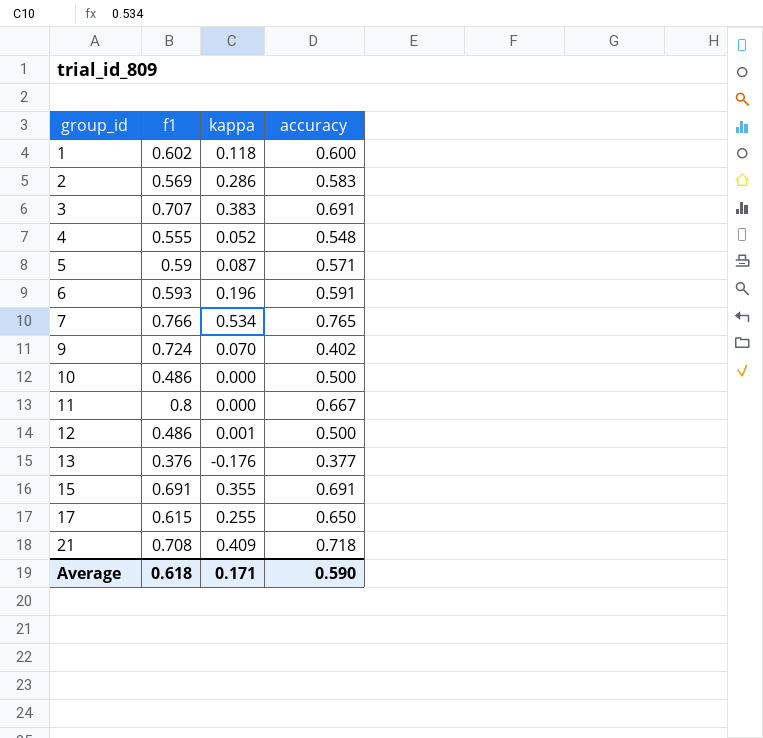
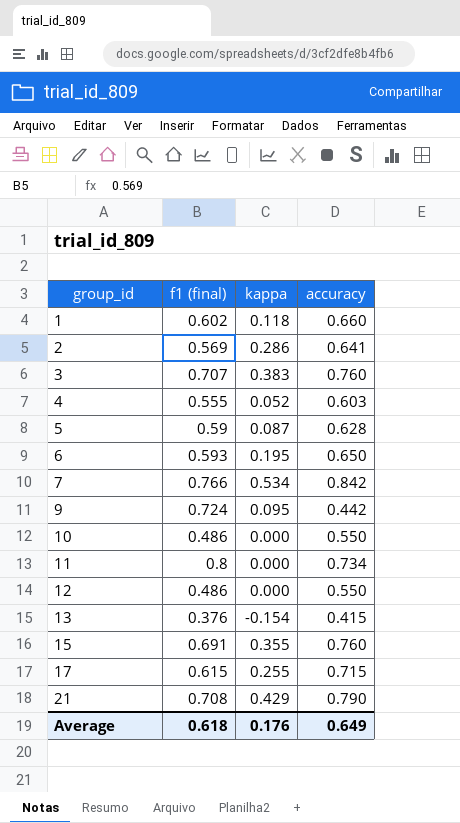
column name: f1 -> f1 (final)
1 | accuracy: 0.600 -> 0.660
2 | accuracy: 0.583 -> 0.641
3 | accuracy: 0.691 -> 0.760
4 | accuracy: 0.548 -> 0.603
5 | accuracy: 0.571 -> 0.628
6 | kappa: 0.196 -> 0.195
6 | accuracy: 0.591 -> 0.650
7 | accuracy: 0.765 -> 0.842
9 | kappa: 0.070 -> 0.095
9 | accuracy: 0.402 -> 0.442
10 | accuracy: 0.500 -> 0.550
11 | accuracy: 0.667 -> 0.734
12 | kappa: 0.001 -> 0.000
12 | accuracy: 0.500 -> 0.550
13 | kappa: -0.176 -> -0.154
13 | accuracy: 0.377 -> 0.415
15 | accuracy: 0.691 -> 0.760
17 | accuracy: 0.650 -> 0.715
21 | kappa: 0.409 -> 0.429
21 | accuracy: 0.718 -> 0.790
Average | kappa: 0.171 -> 0.176
Average | accuracy: 0.590 -> 0.649

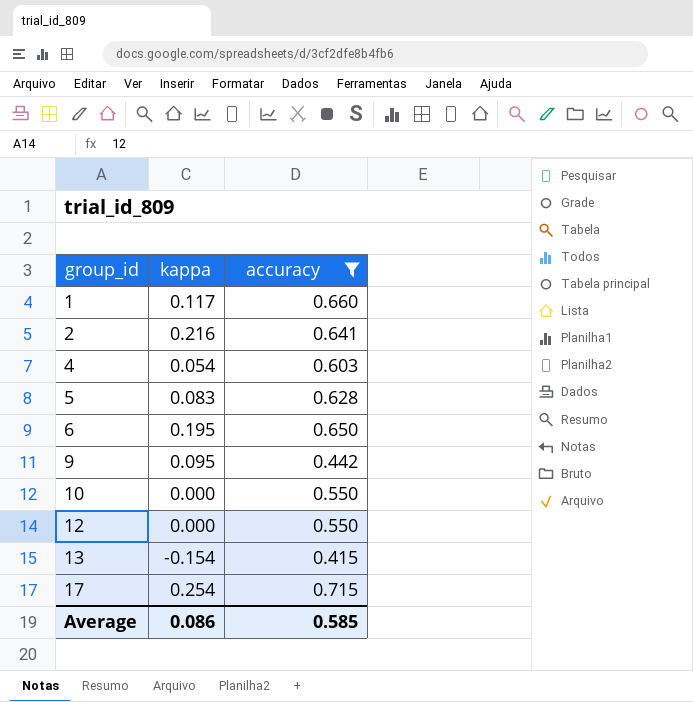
filter: none -> accuracy <= 0.715
column f1 (final) | position: 2 -> none
1 | kappa: 0.118 -> 0.117
2 | kappa: 0.286 -> 0.216
4 | kappa: 0.052 -> 0.054
5 | kappa: 0.087 -> 0.083
17 | kappa: 0.255 -> 0.254
Average | kappa: 0.176 -> 0.086
Average | accuracy: 0.649 -> 0.585

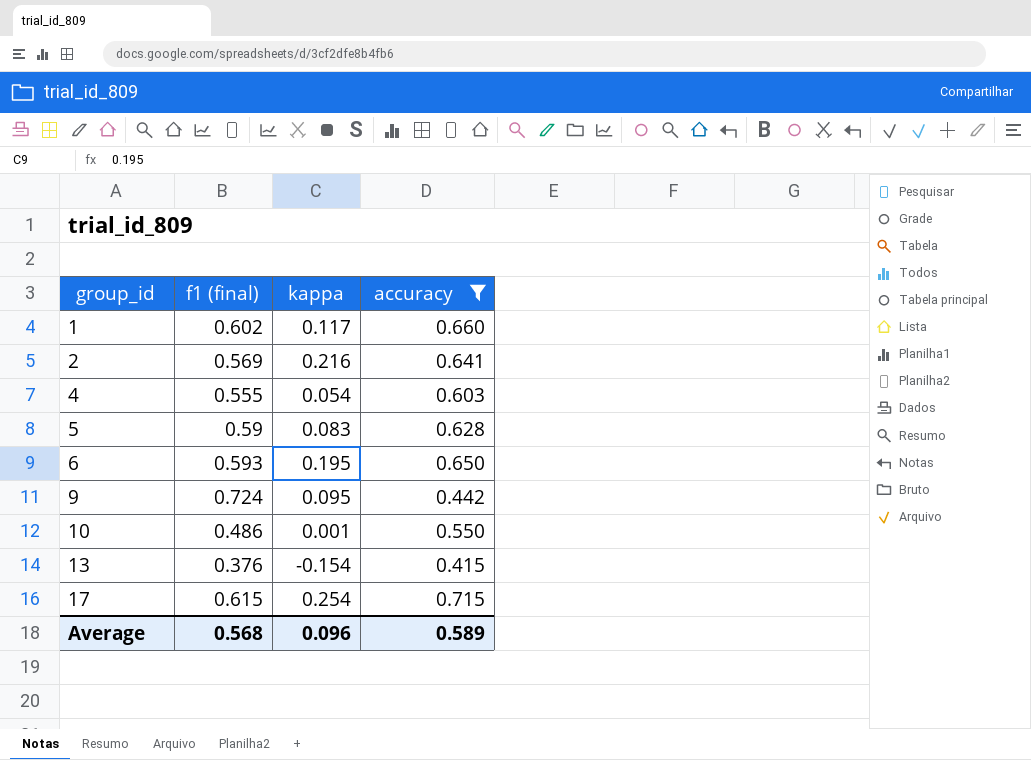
column f1 (final) | position: none -> 2
row 12: 0.000 | 0.550 -> none
10 | kappa: 0.000 -> 0.001
Average | kappa: 0.086 -> 0.096
Average | accuracy: 0.585 -> 0.589

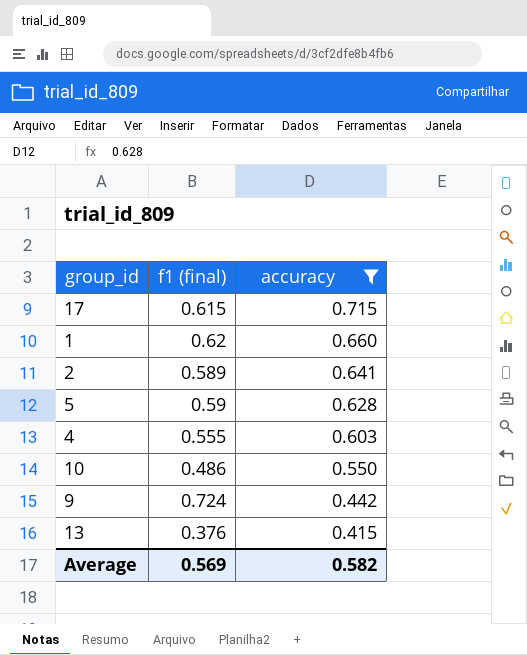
row order: group_id ascending -> accuracy descending
column kappa | position: 3 -> none
row 6: 0.593 | 0.195 | 0.650 -> none
1 | f1 (final): 0.602 -> 0.62
2 | f1 (final): 0.569 -> 0.589
Average | f1 (final): 0.568 -> 0.569
Average | accuracy: 0.589 -> 0.582

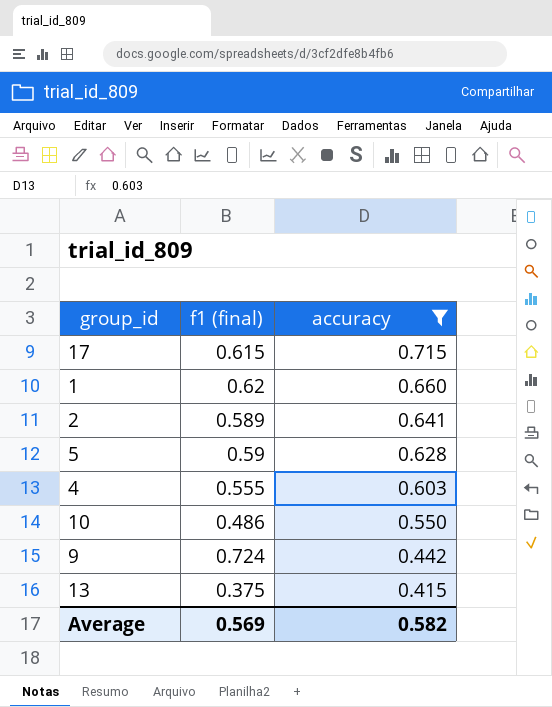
13 | f1 (final): 0.376 -> 0.375

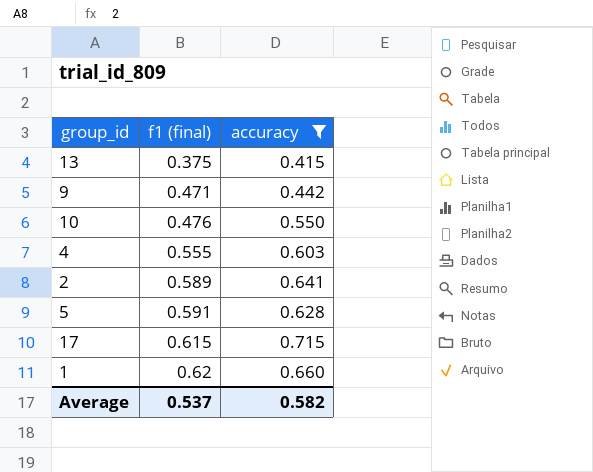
row order: accuracy descending -> f1 (final) ascending
9 | f1 (final): 0.724 -> 0.471
10 | f1 (final): 0.486 -> 0.476
5 | f1 (final): 0.59 -> 0.591
Average | f1 (final): 0.569 -> 0.537

